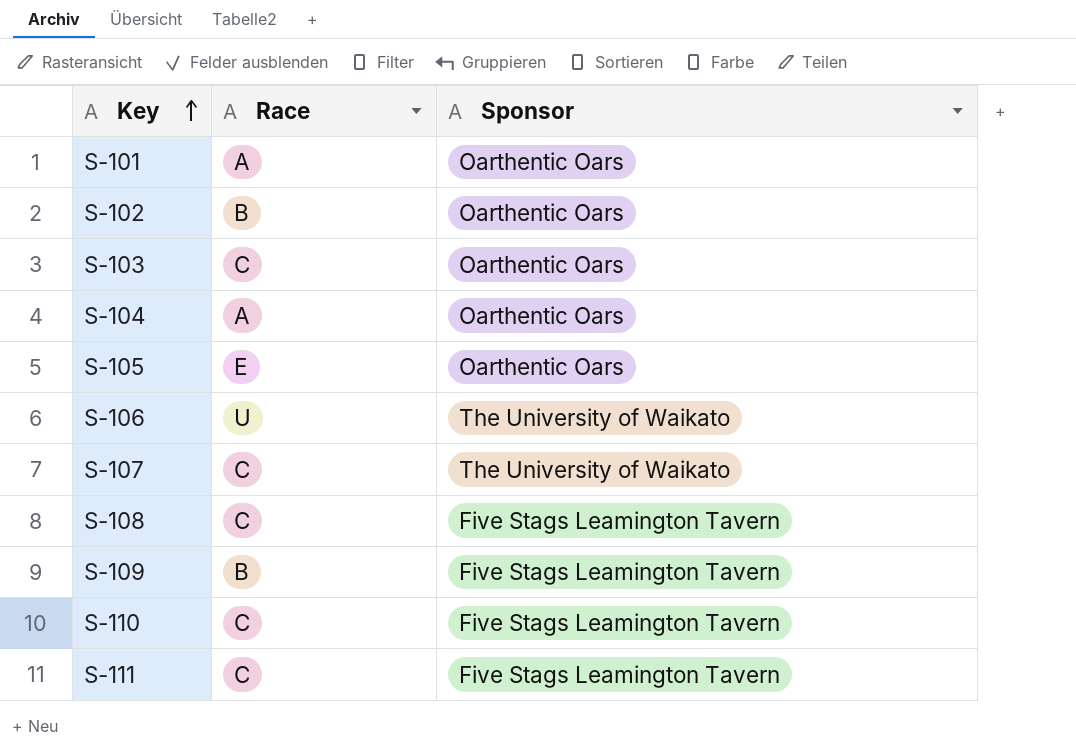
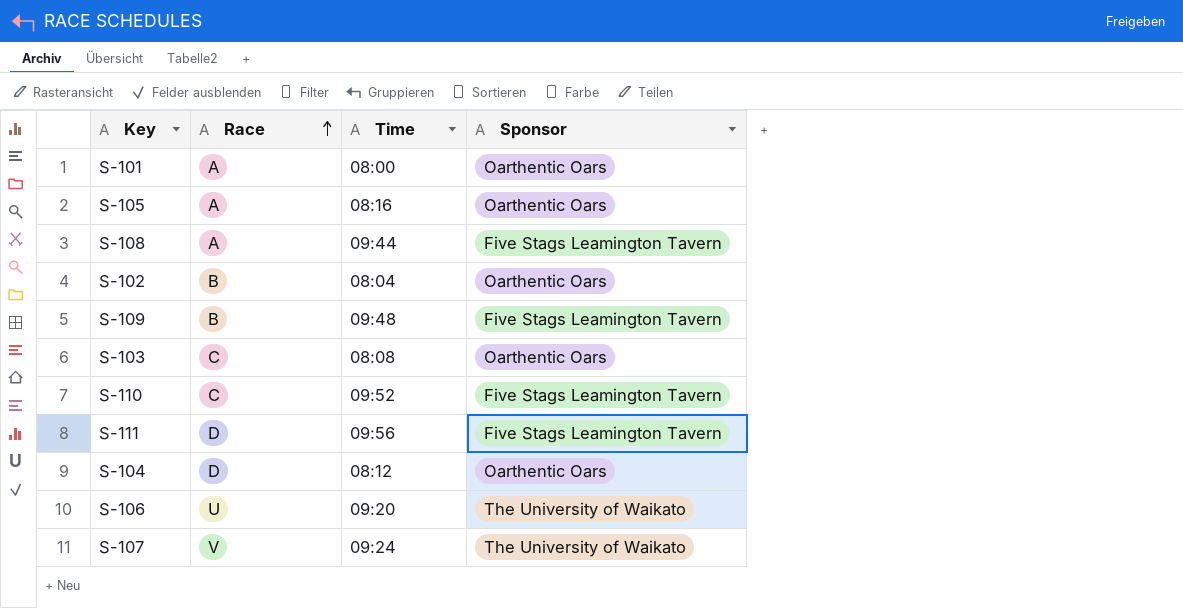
row order: Key ascending -> Race ascending
column Time | position: none -> 3
S-105 | Race: E -> A
S-108 | Race: C -> A
S-111 | Race: C -> D
S-104 | Race: A -> D
S-107 | Race: C -> V

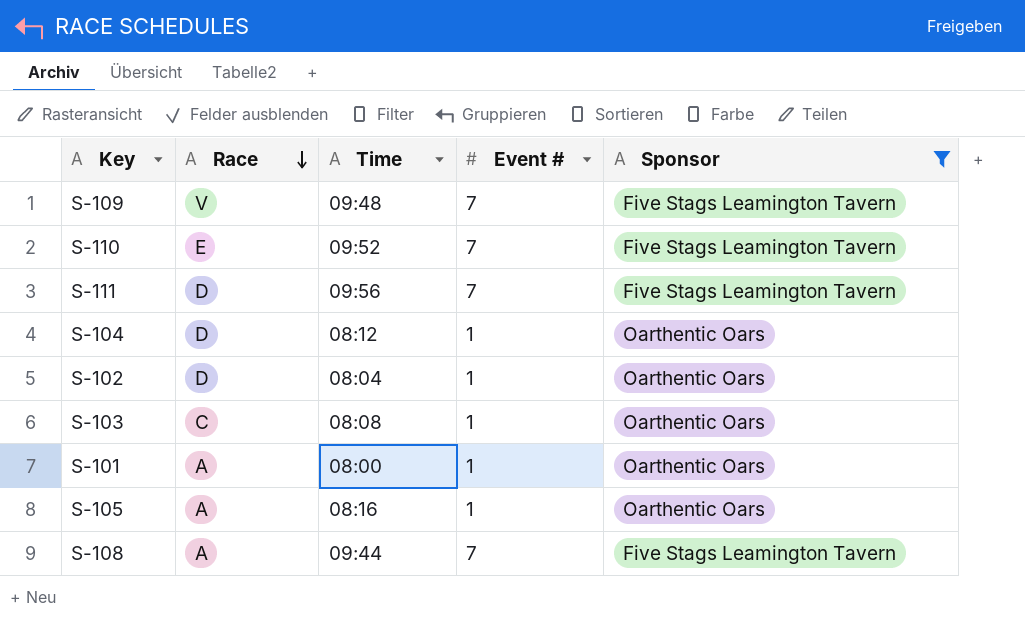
filter: none -> Sponsor != The University of Waikato
row order: Race ascending -> Race descending
column Event # | position: none -> 4
S-109 | Race: B -> V
S-110 | Race: C -> E
S-102 | Race: B -> D

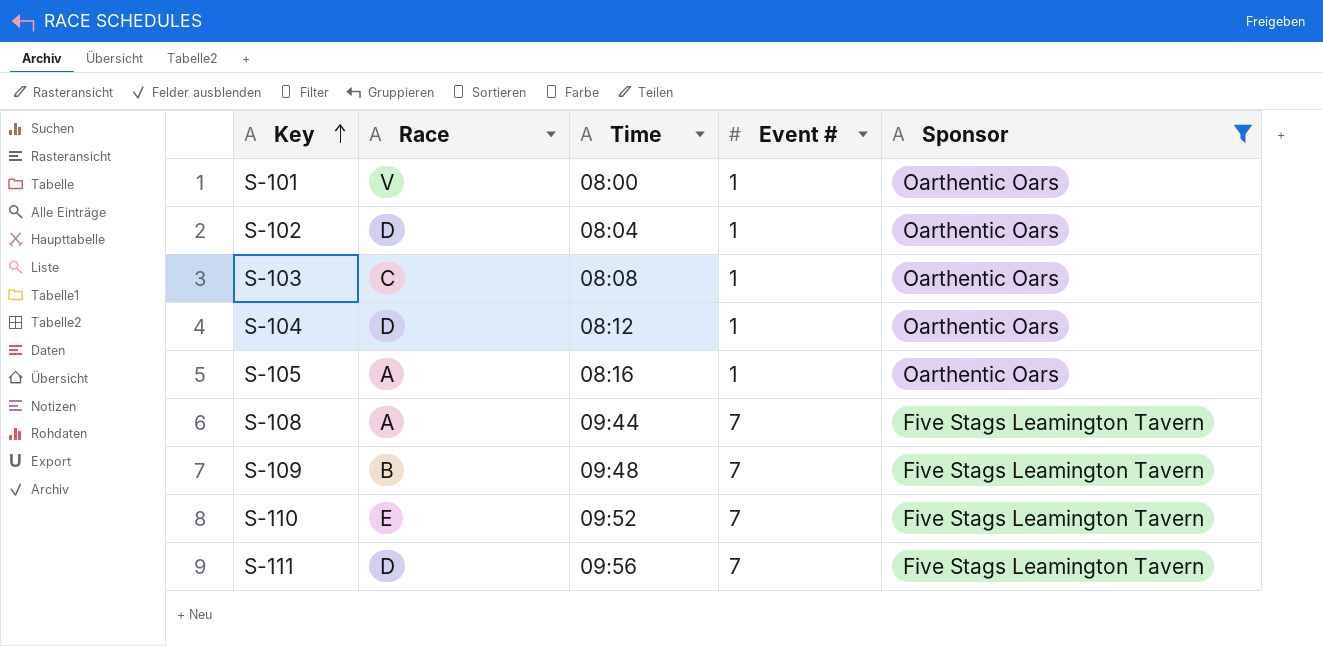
row order: Race descending -> Key ascending
S-101 | Race: A -> V
S-109 | Race: V -> B

